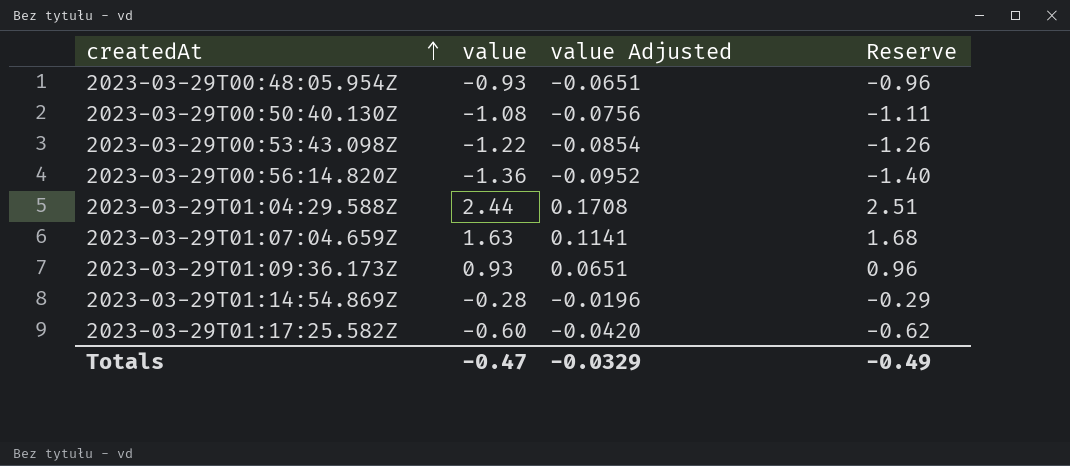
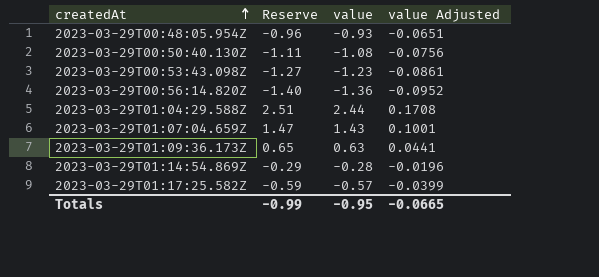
column Reserve | position: 4 -> 2
2023-03-29T00:53:43.098Z | Reserve: -1.26 -> -1.27
2023-03-29T00:53:43.098Z | value: -1.22 -> -1.23
2023-03-29T00:53:43.098Z | value Adjusted: -0.0854 -> -0.0861
2023-03-29T01:07:04.659Z | Reserve: 1.68 -> 1.47
2023-03-29T01:07:04.659Z | value: 1.63 -> 1.43
2023-03-29T01:07:04.659Z | value Adjusted: 0.1141 -> 0.1001
2023-03-29T01:09:36.173Z | Reserve: 0.96 -> 0.65
2023-03-29T01:09:36.173Z | value: 0.93 -> 0.63
2023-03-29T01:09:36.173Z | value Adjusted: 0.0651 -> 0.0441
2023-03-29T01:17:25.582Z | Reserve: -0.62 -> -0.59
2023-03-29T01:17:25.582Z | value: -0.60 -> -0.57
2023-03-29T01:17:25.582Z | value Adjusted: -0.0420 -> -0.0399
Totals | Reserve: -0.49 -> -0.99
Totals | value: -0.47 -> -0.95
Totals | value Adjusted: -0.0329 -> -0.0665

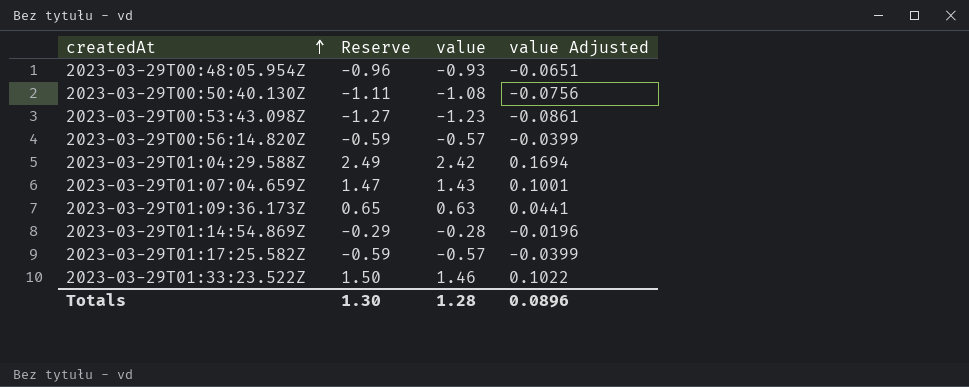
2023-03-29T00:56:14.820Z | Reserve: -1.40 -> -0.59
2023-03-29T00:56:14.820Z | value: -1.36 -> -0.57
2023-03-29T00:56:14.820Z | value Adjusted: -0.0952 -> -0.0399
2023-03-29T01:04:29.588Z | Reserve: 2.51 -> 2.49
2023-03-29T01:04:29.588Z | value: 2.44 -> 2.42
2023-03-29T01:04:29.588Z | value Adjusted: 0.1708 -> 0.1694
row 2023-03-29T01:33:23.522Z: none -> 1.50 | 1.46 | 0.1022
Totals | Reserve: -0.99 -> 1.30
Totals | value: -0.95 -> 1.28
Totals | value Adjusted: -0.0665 -> 0.0896

